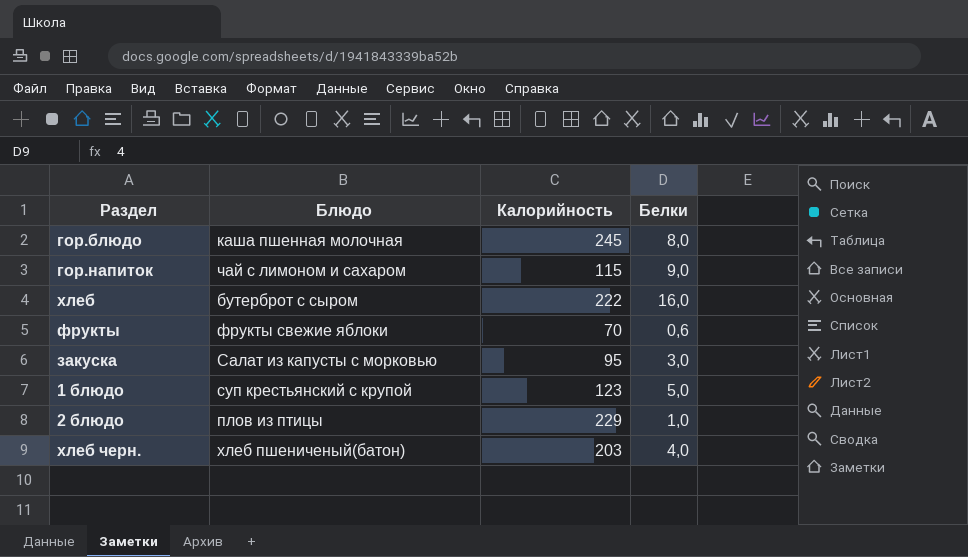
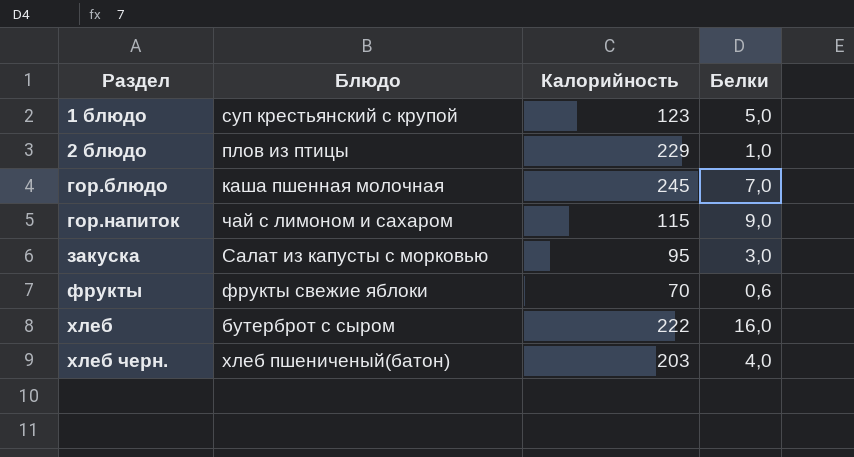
row order: none -> Раздел ascending
гор.блюдо | Белки: 8,0 -> 7,0

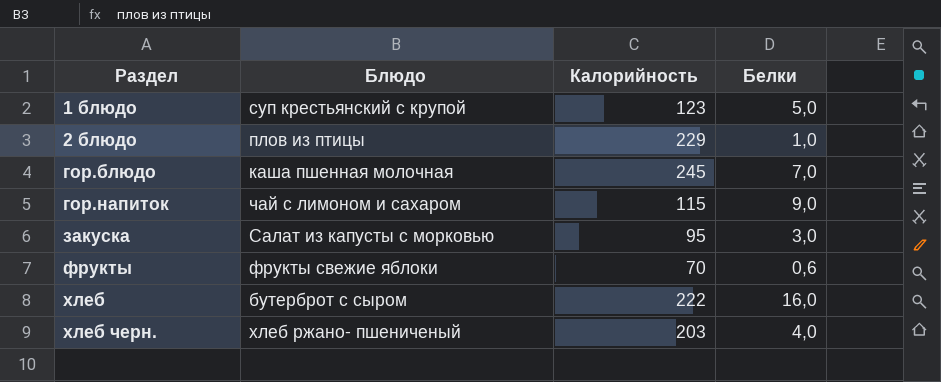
хлеб черн. | Блюдо: хлеб пшениченый(батон) -> хлеб ржано- пшениченый

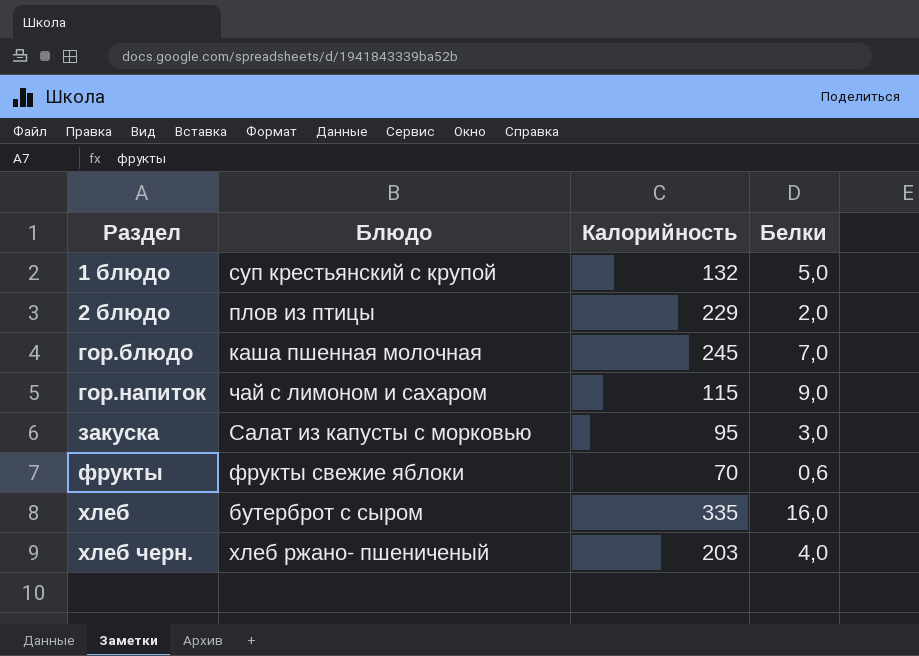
1 блюдо | Калорийность: 123 -> 132
2 блюдо | Белки: 1,0 -> 2,0
хлеб | Калорийность: 222 -> 335

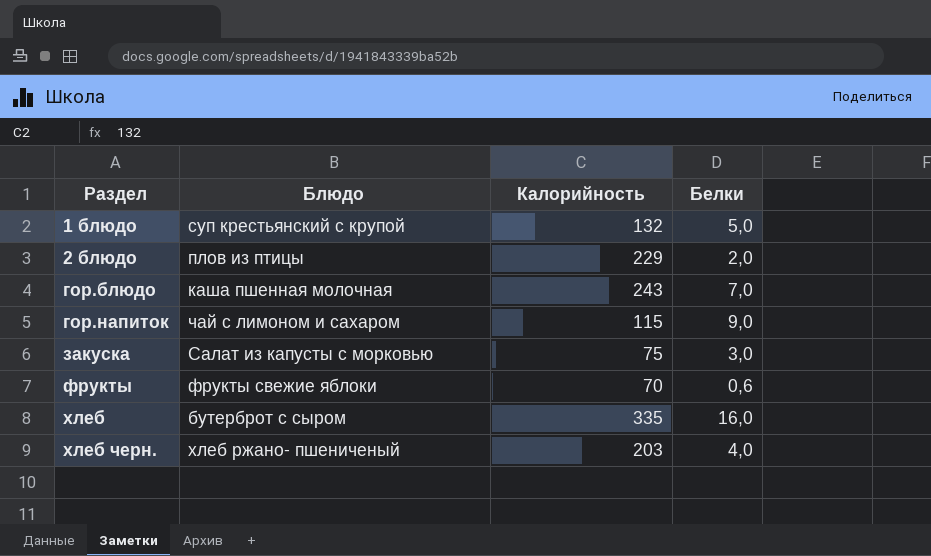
гор.блюдо | Калорийность: 245 -> 243
закуска | Калорийность: 95 -> 75

